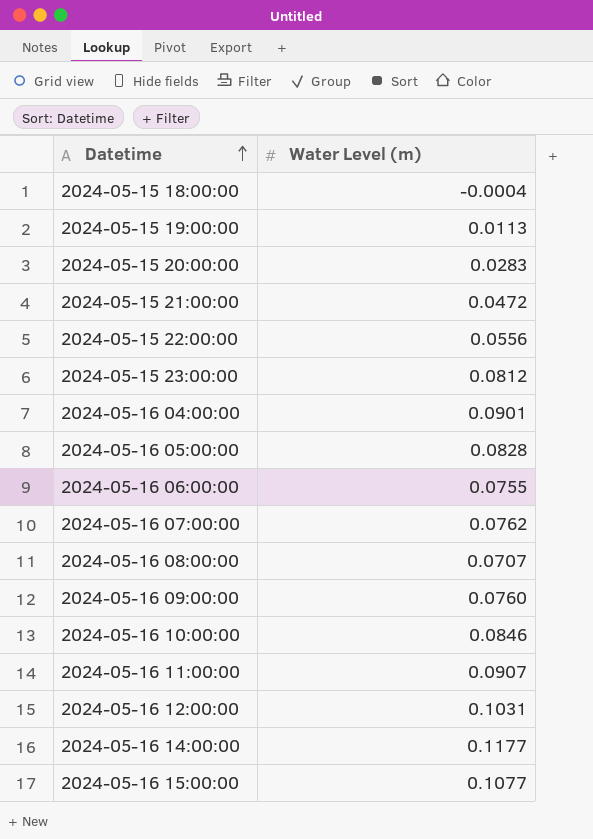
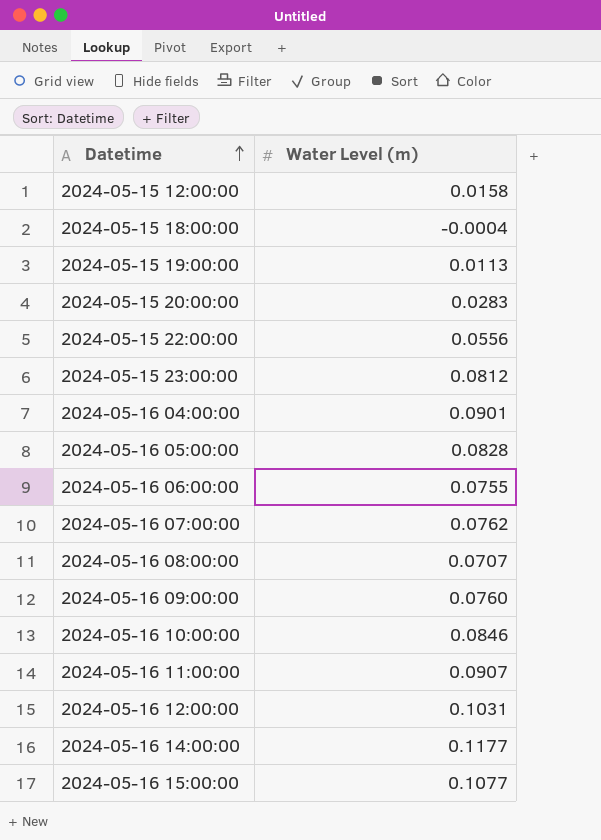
row 2024-05-15 21:00:00: 0.0472 -> none
row 2024-05-15 12:00:00: none -> 0.0158

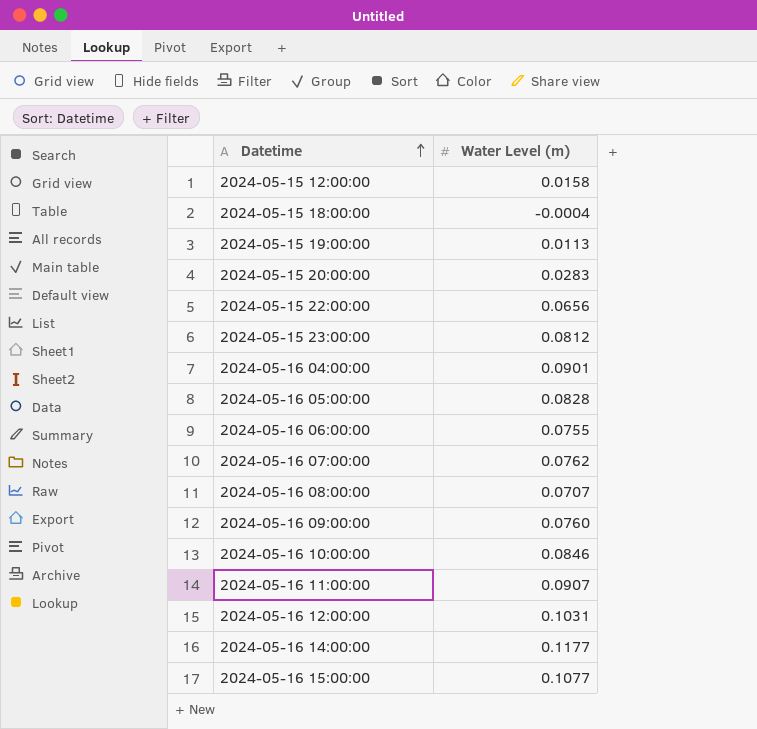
2024-05-15 22:00:00 | Water Level (m): 0.0556 -> 0.0656

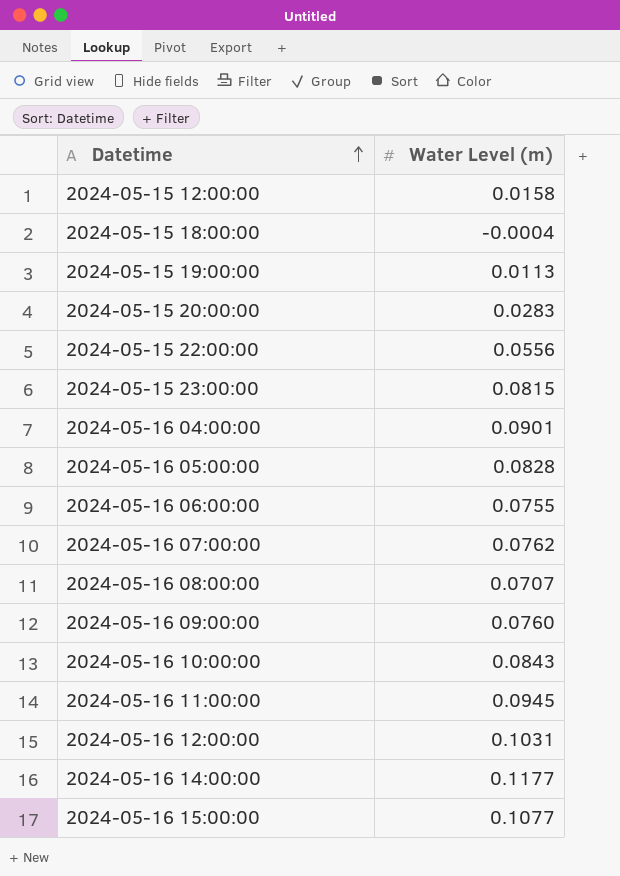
2024-05-15 22:00:00 | Water Level (m): 0.0656 -> 0.0556
2024-05-15 23:00:00 | Water Level (m): 0.0812 -> 0.0815
2024-05-16 10:00:00 | Water Level (m): 0.0846 -> 0.0843
2024-05-16 11:00:00 | Water Level (m): 0.0907 -> 0.0945

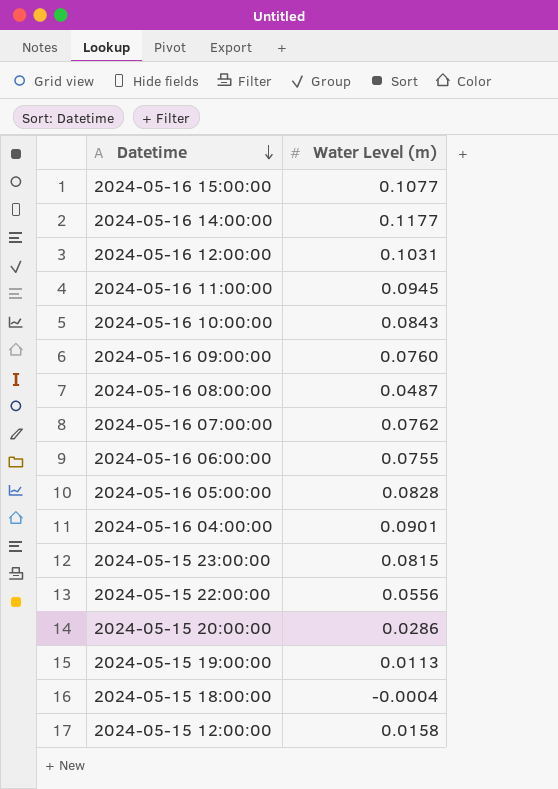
row order: Datetime ascending -> Datetime descending
2024-05-16 08:00:00 | Water Level (m): 0.0707 -> 0.0487
2024-05-15 20:00:00 | Water Level (m): 0.0283 -> 0.0286

